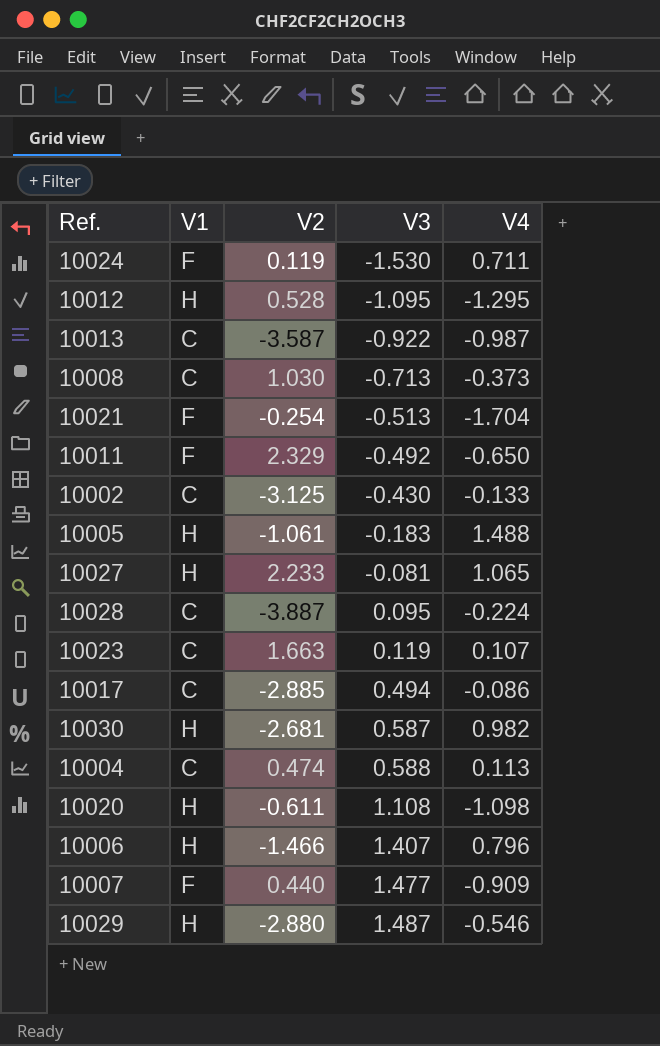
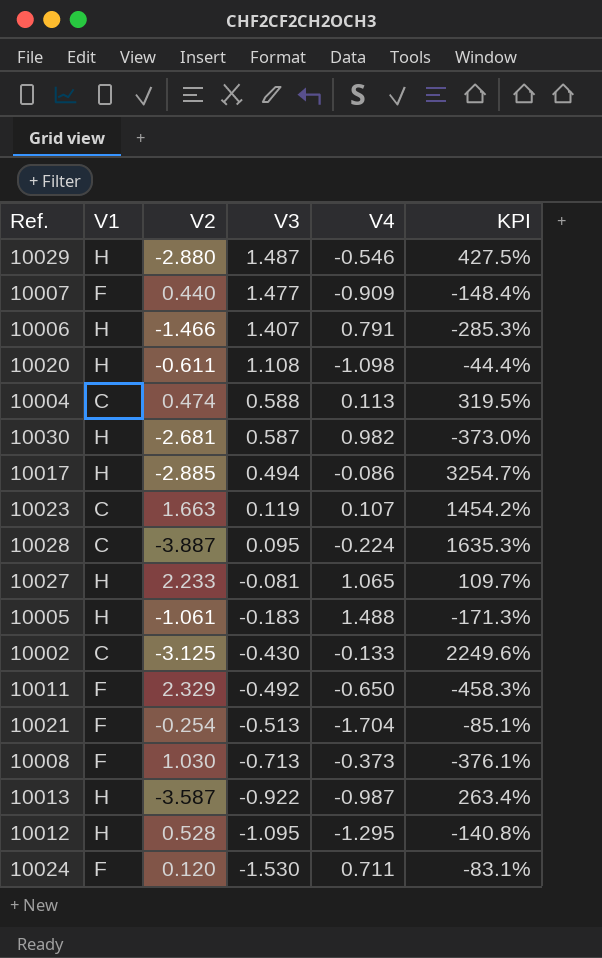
row order: V3 ascending -> V3 descending
column KPI | formula: none -> ([V2] - [V4]) / [V4]
10006 | V4: 0.796 -> 0.791
10017 | V1: C -> H
10008 | V1: C -> F
10013 | V1: C -> H
10024 | V2: 0.119 -> 0.120

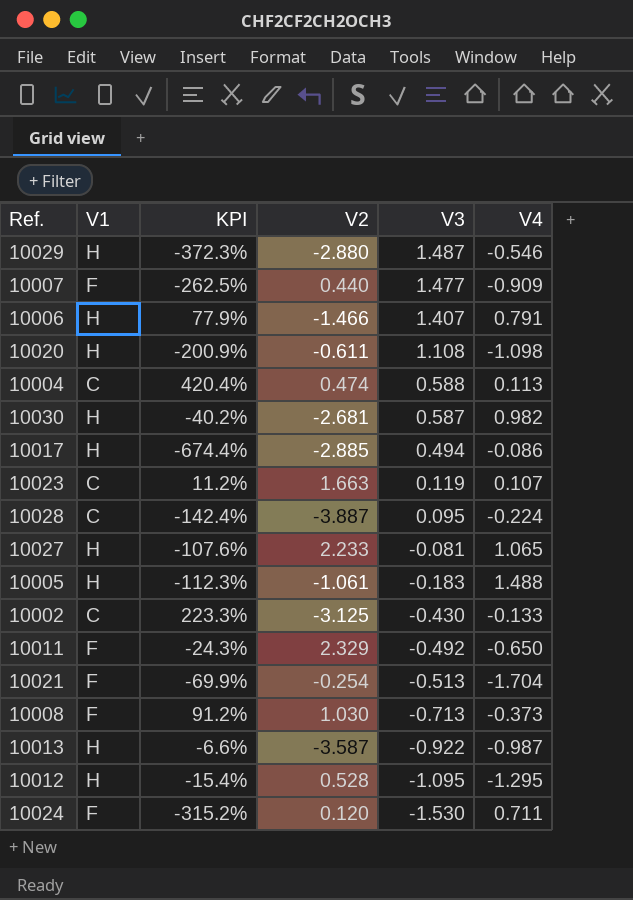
column KPI | formula: ([V2] - [V4]) / [V4] -> ([V3] - [V4]) / [V4]
column KPI | position: 6 -> 3

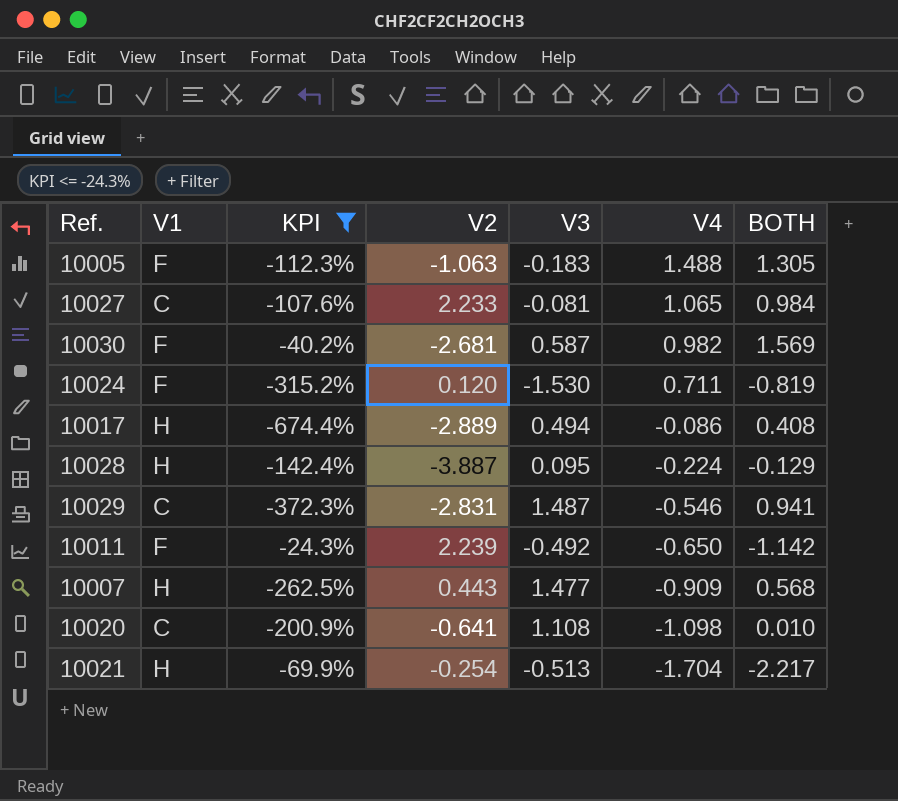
filter: none -> KPI <= -24.3%
row order: V3 descending -> V4 descending
column BOTH | formula: none -> [V3] + [V4]
10005 | V1: H -> F
10005 | V2: -1.061 -> -1.063
10027 | V1: H -> C
10030 | V1: H -> F
10017 | V2: -2.885 -> -2.889
10028 | V1: C -> H
10029 | V1: H -> C
10029 | V2: -2.880 -> -2.831
10011 | V2: 2.329 -> 2.239
10007 | V1: F -> H
10007 | V2: 0.440 -> 0.443
10020 | V1: H -> C
10020 | V2: -0.611 -> -0.641
10021 | V1: F -> H

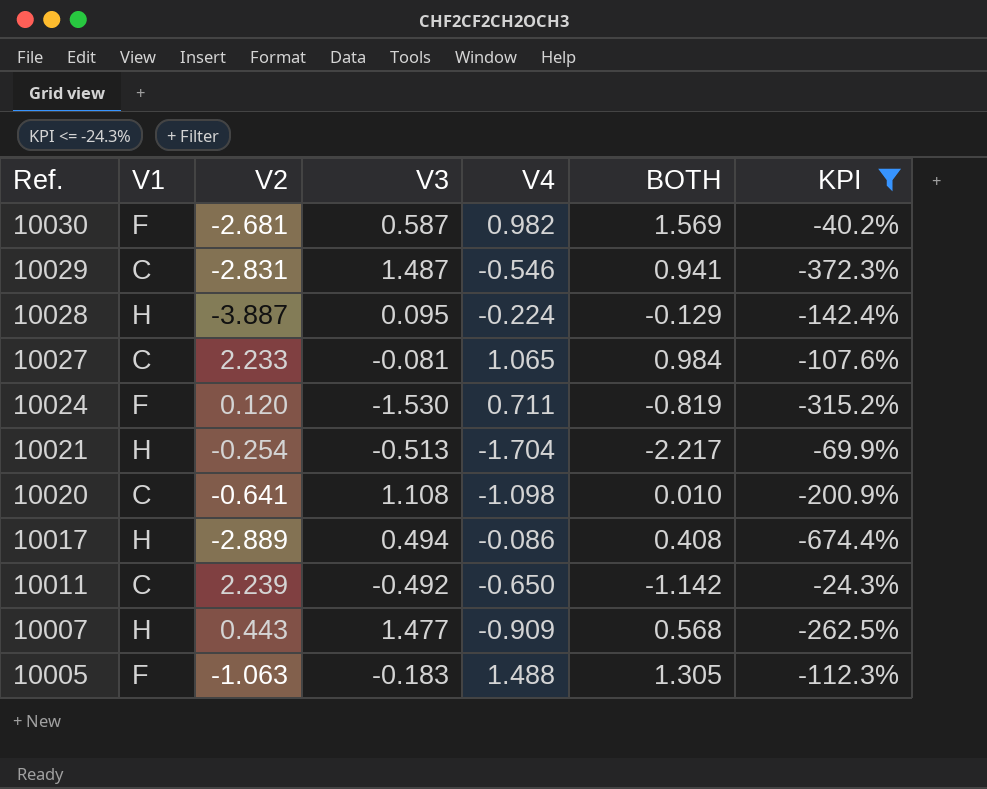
row order: V4 descending -> Ref. descending
column KPI | position: 3 -> 7
10011 | V1: F -> C

